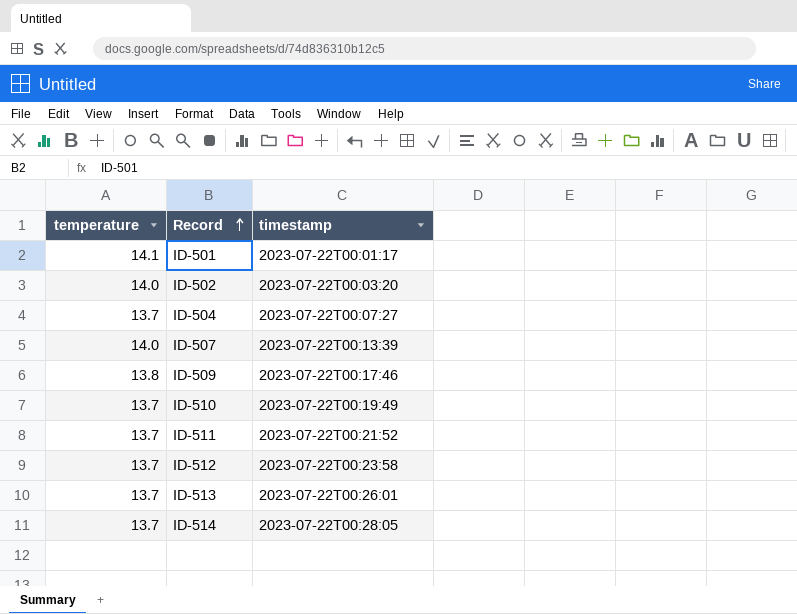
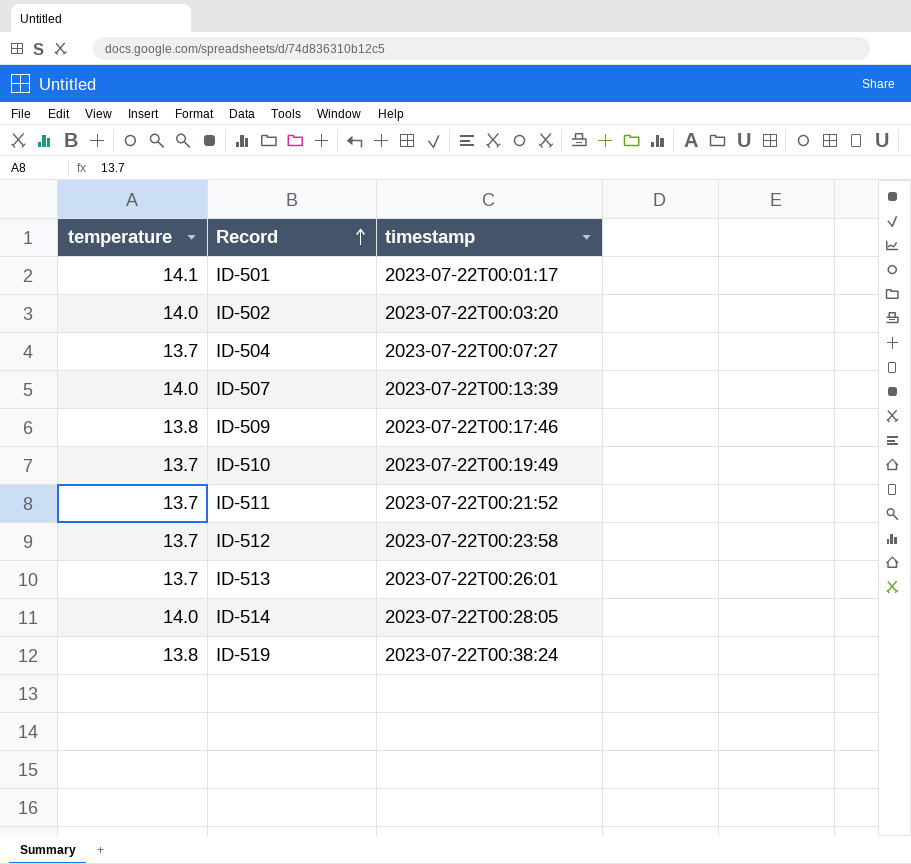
ID-514 | temperature: 13.7 -> 14.0
row ID-519: none -> 13.8 | 2023-07-22T00:38:24

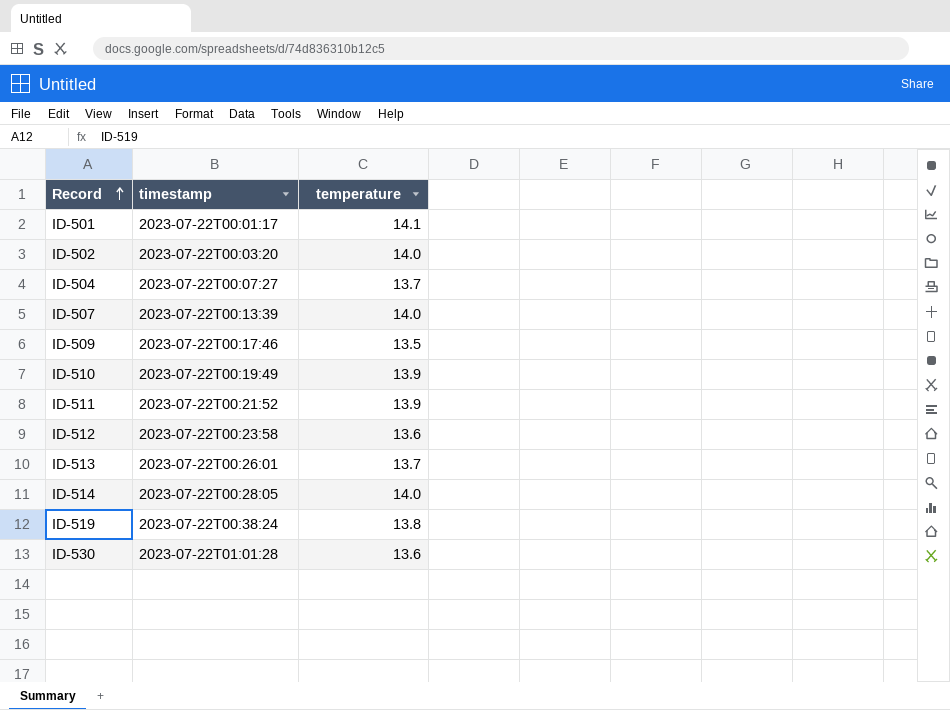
column temperature | position: 1 -> 3
ID-509 | temperature: 13.8 -> 13.5
ID-510 | temperature: 13.7 -> 13.9
ID-511 | temperature: 13.7 -> 13.9
ID-512 | temperature: 13.7 -> 13.6
row ID-530: none -> 2023-07-22T01:01:28 | 13.6

